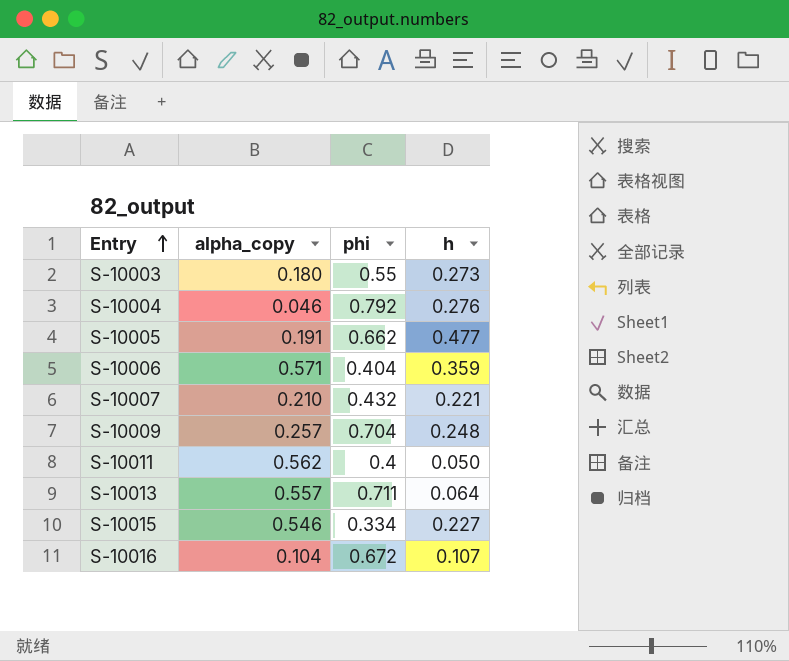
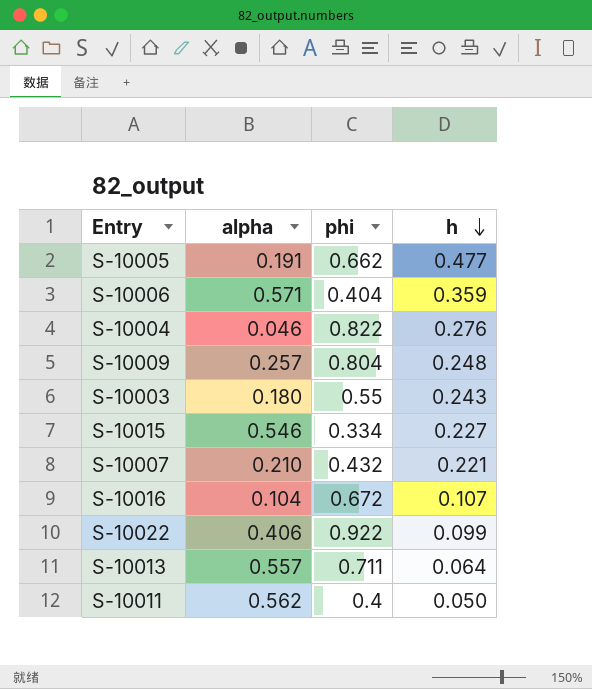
row order: Entry ascending -> h descending
column name: alpha_copy -> alpha
S-10004 | phi: 0.792 -> 0.822
S-10009 | phi: 0.704 -> 0.804
S-10003 | h: 0.273 -> 0.243
row S-10022: none -> 0.406 | 0.922 | 0.099

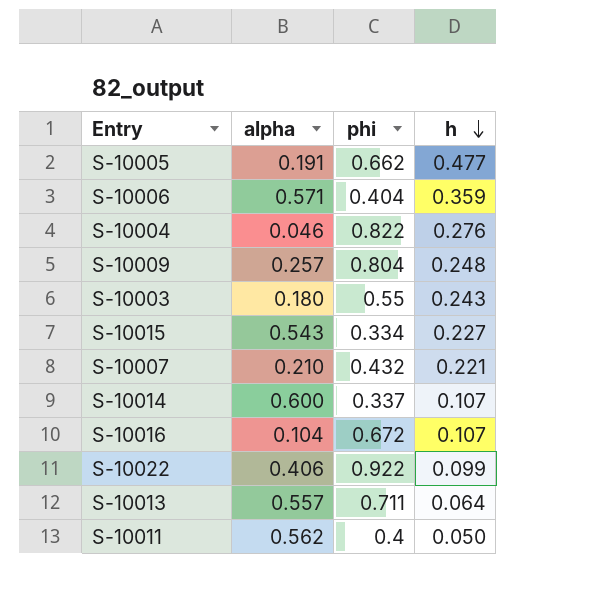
S-10015 | alpha: 0.546 -> 0.543
row S-10014: none -> 0.600 | 0.337 | 0.107

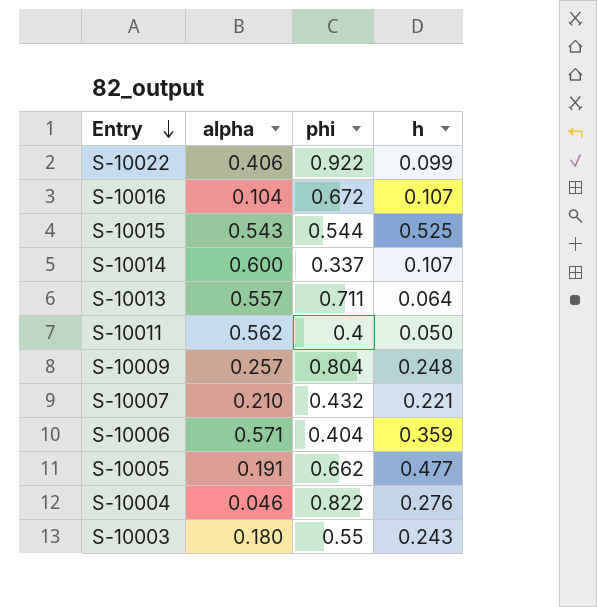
row order: h descending -> Entry descending
S-10015 | phi: 0.334 -> 0.544
S-10015 | h: 0.227 -> 0.525

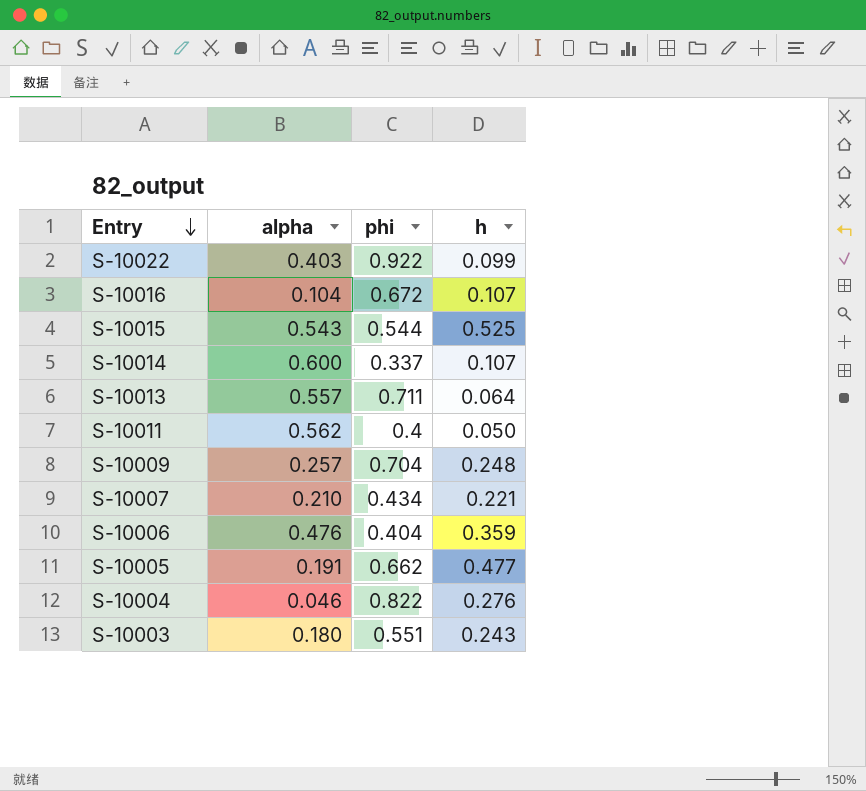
S-10022 | alpha: 0.406 -> 0.403
S-10009 | phi: 0.804 -> 0.704
S-10007 | phi: 0.432 -> 0.434
S-10006 | alpha: 0.571 -> 0.476
S-10003 | phi: 0.55 -> 0.551

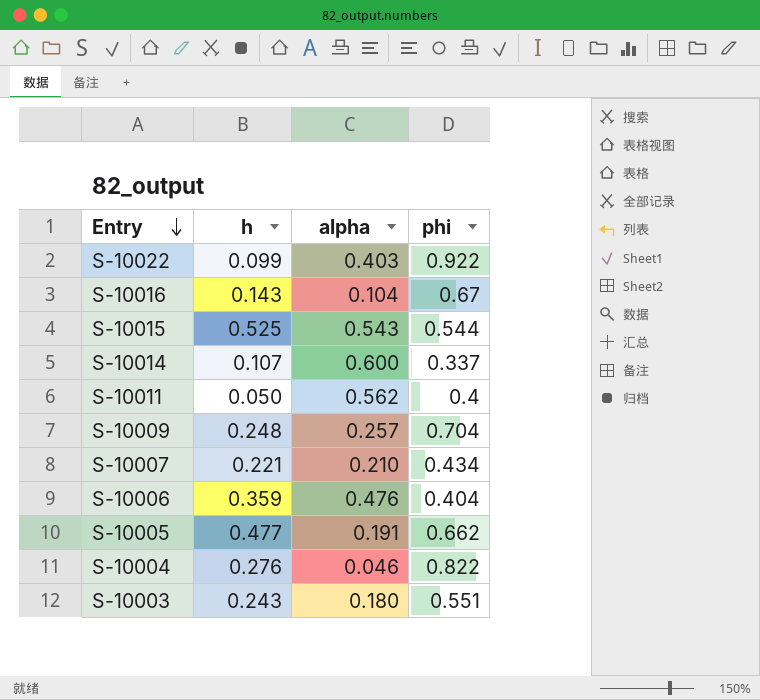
column h | position: 4 -> 2
row S-10013: 0.557 | 0.711 | 0.064 -> none
S-10016 | h: 0.107 -> 0.143
S-10016 | phi: 0.672 -> 0.67

